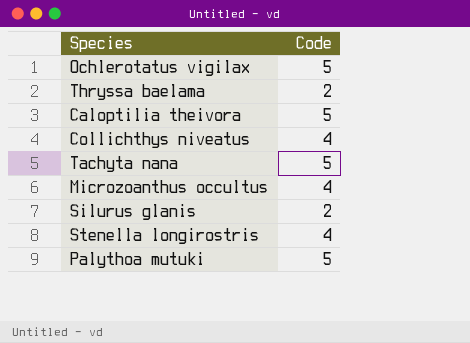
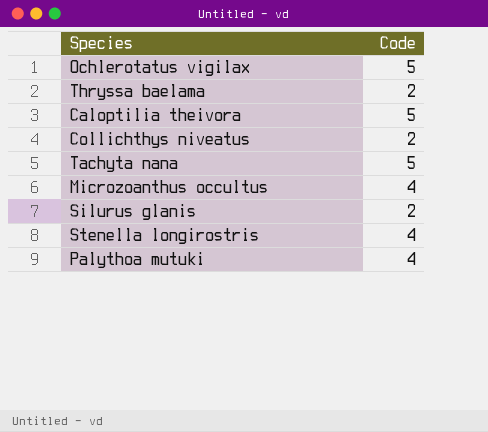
Collichthys niveatus | Code: 4 -> 2
Palythoa mutuki | Code: 5 -> 4

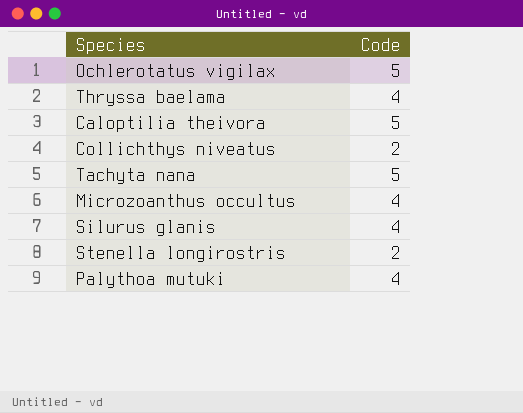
Thryssa baelama | Code: 2 -> 4
Silurus glanis | Code: 2 -> 4
Stenella longirostris | Code: 4 -> 2

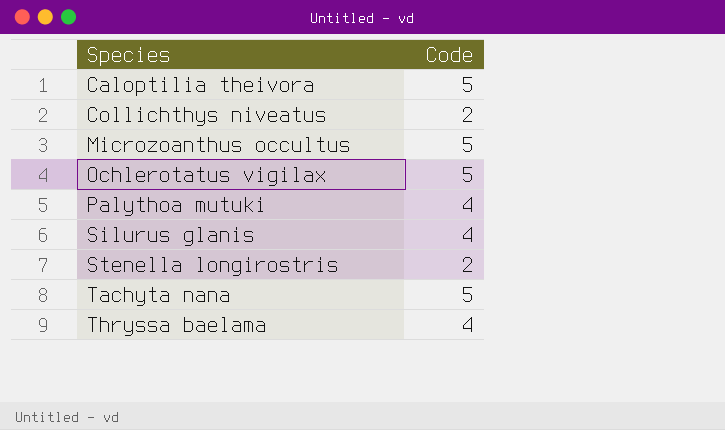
row order: none -> Species ascending
Microzoanthus occultus | Code: 4 -> 5

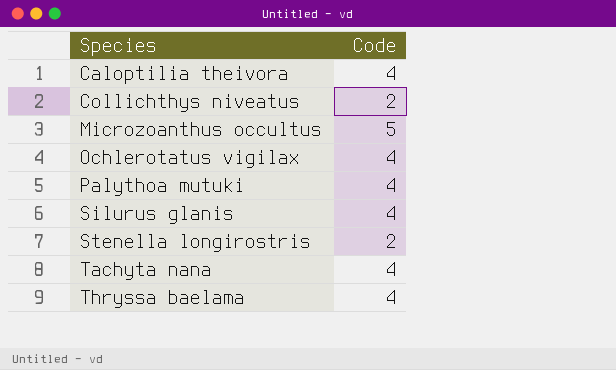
Caloptilia theivora | Code: 5 -> 4
Ochlerotatus vigilax | Code: 5 -> 4
Tachyta nana | Code: 5 -> 4

